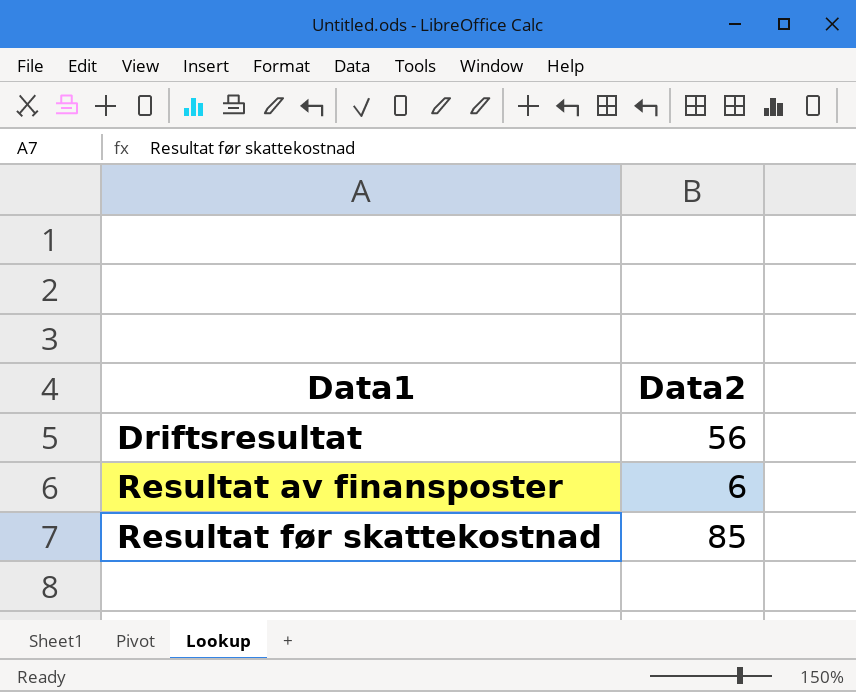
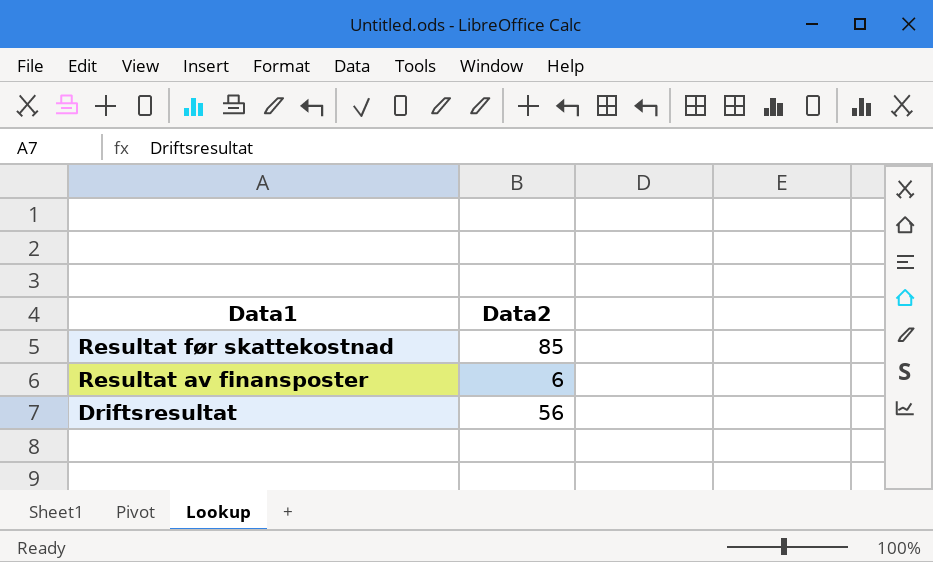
row order: Data1 ascending -> Data1 descending

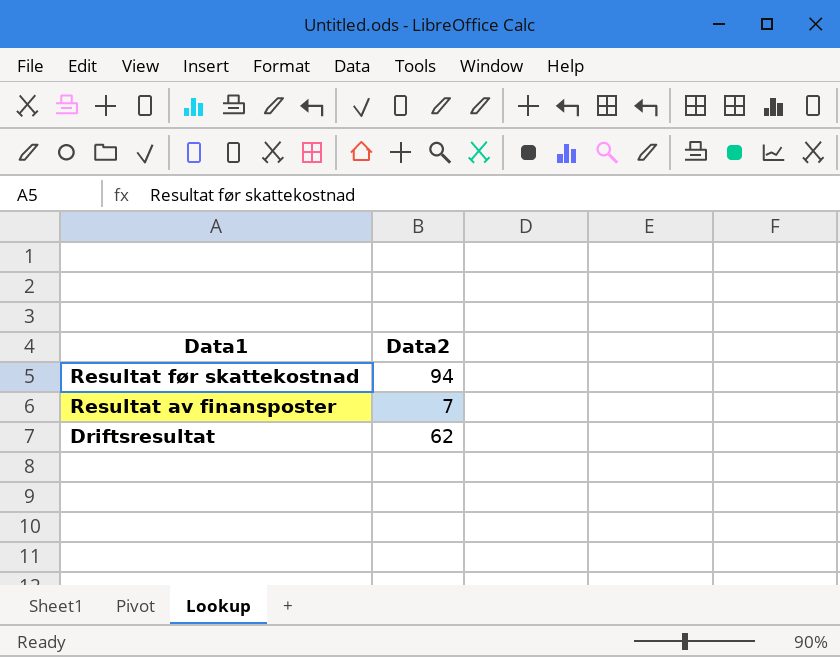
Resultat før skattekostnad | Data2: 85 -> 94
Resultat av finansposter | Data2: 6 -> 7
Driftsresultat | Data2: 56 -> 62

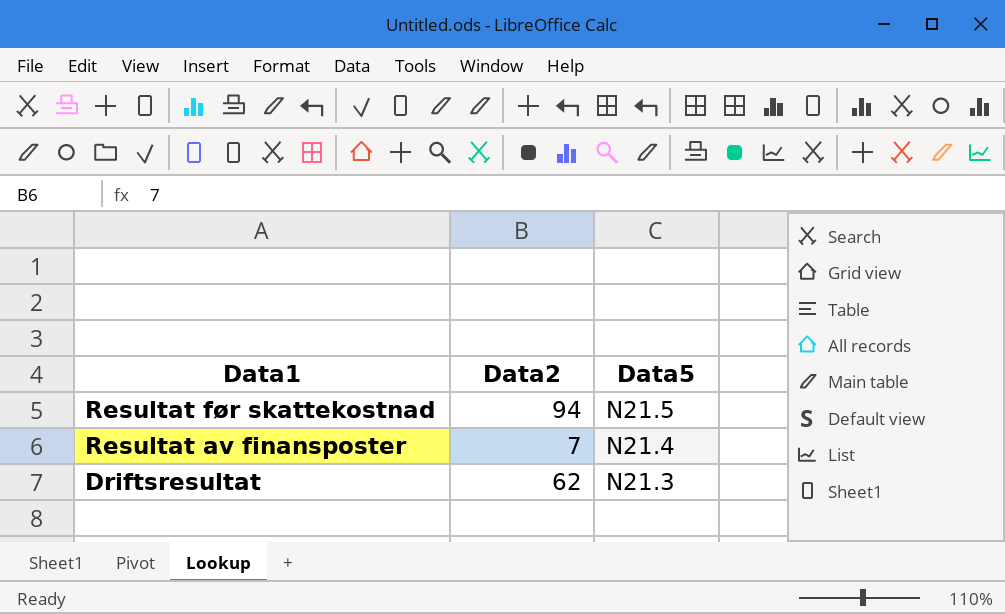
column Data5 | position: none -> 3

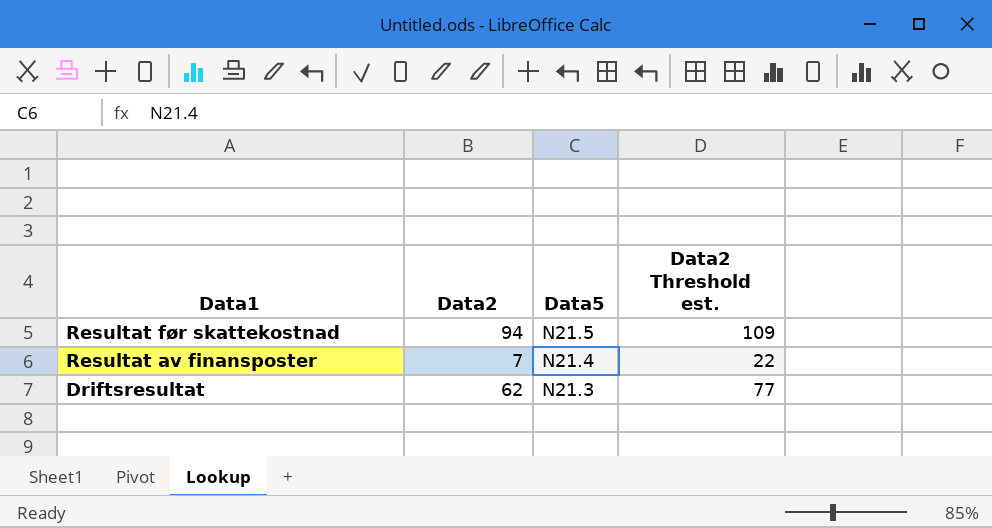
column Data2 Threshold est. | formula: none -> [Data2] + 15

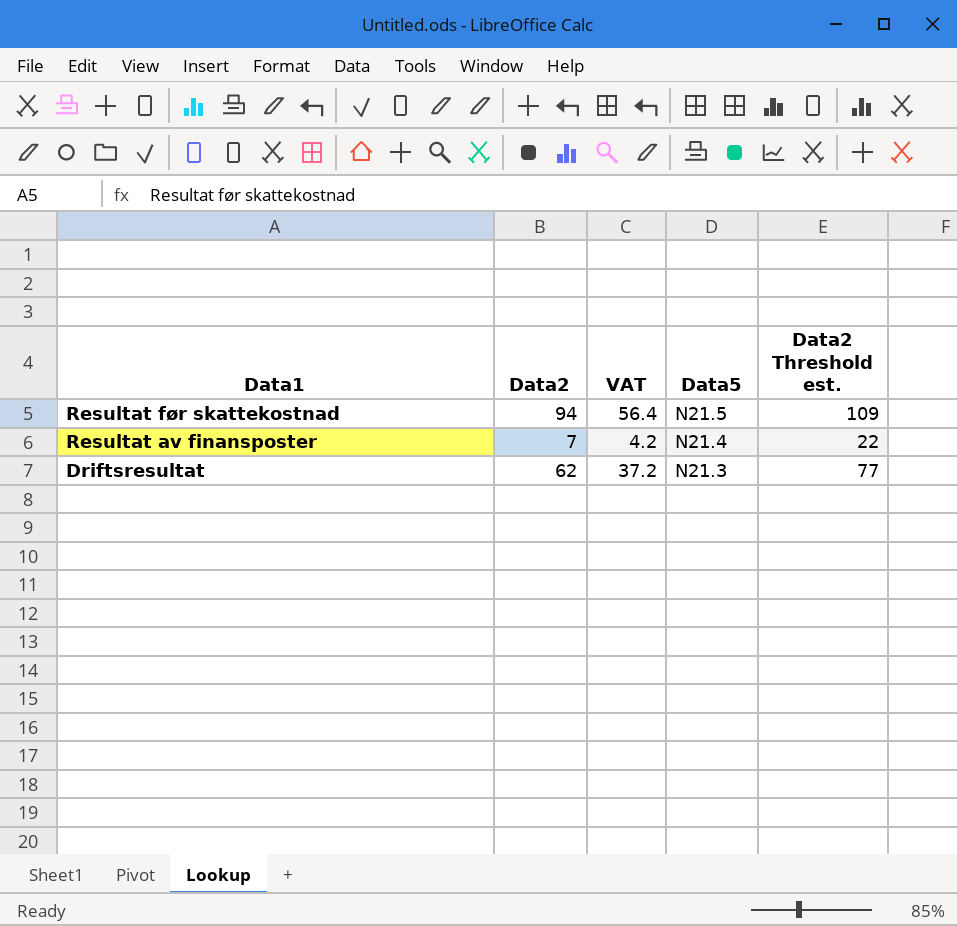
column VAT | formula: none -> [Data2] * 0.6

